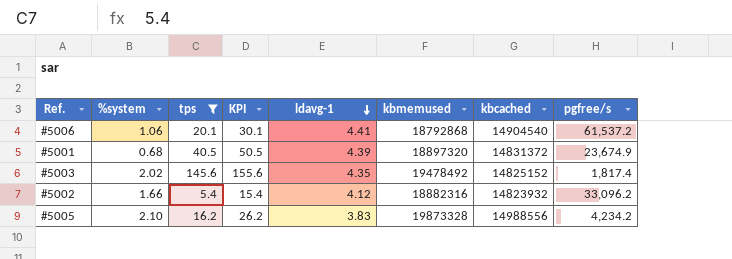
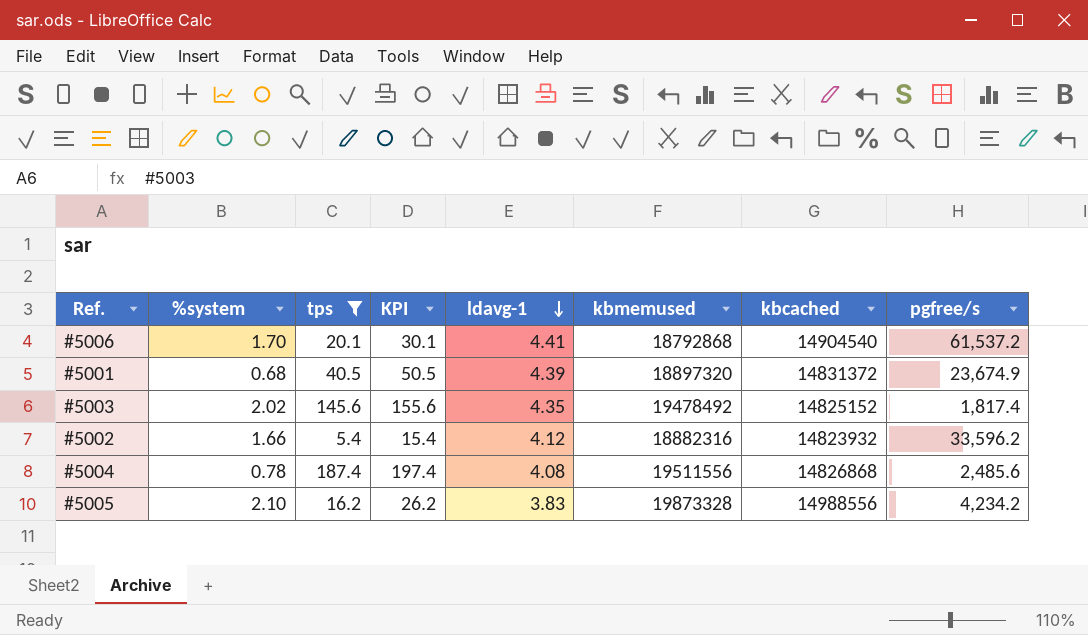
#5006 | %system: 1.06 -> 1.70
#5002 | pgfree/s: 33,096.2 -> 33,596.2
row #5004: none -> 0.78 | 187.4 | 197.4 | 4.08 | 19511556 | 14826868 | 2,485.6

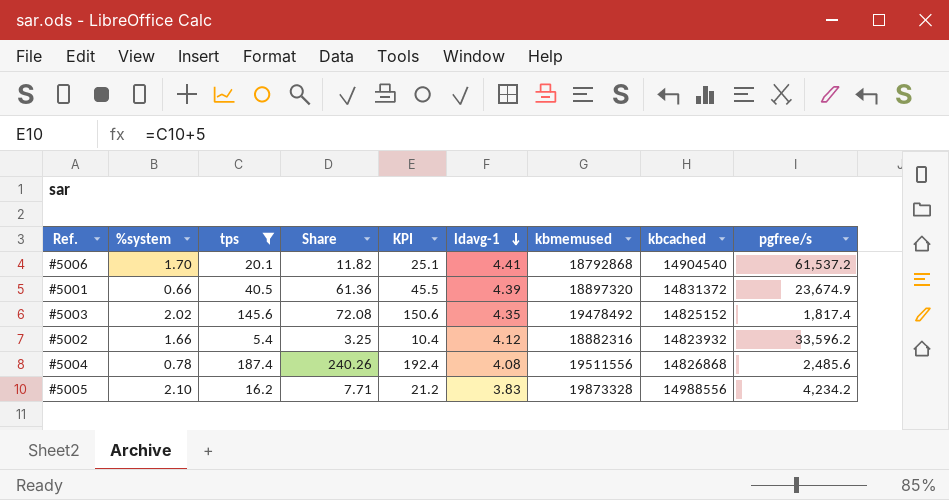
column Share | formula: none -> [tps] / [%system]
column KPI | formula: [tps] + 10 -> [tps] + 5
#5001 | %system: 0.68 -> 0.66

